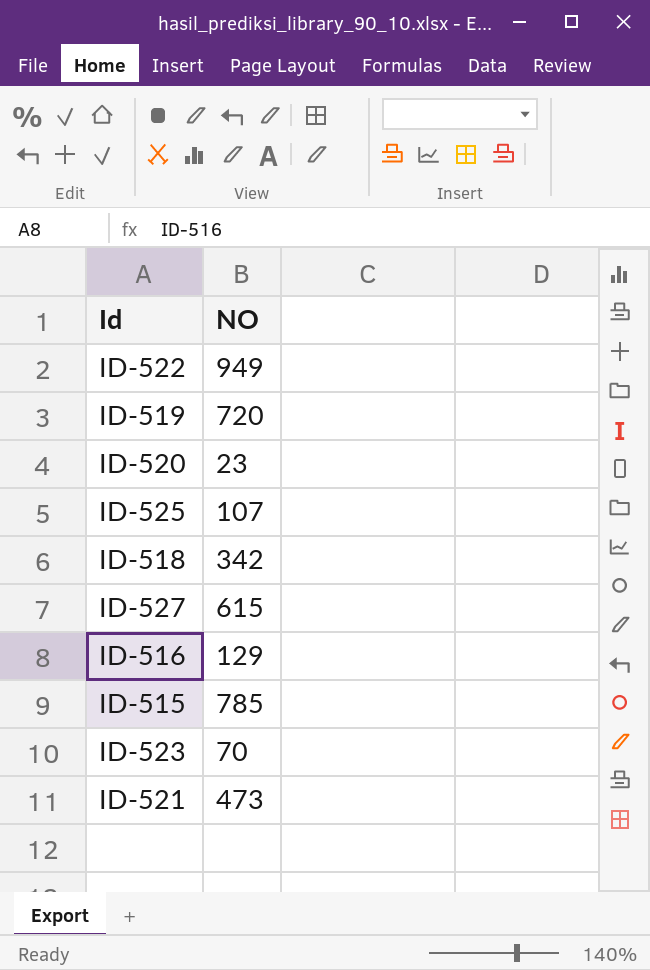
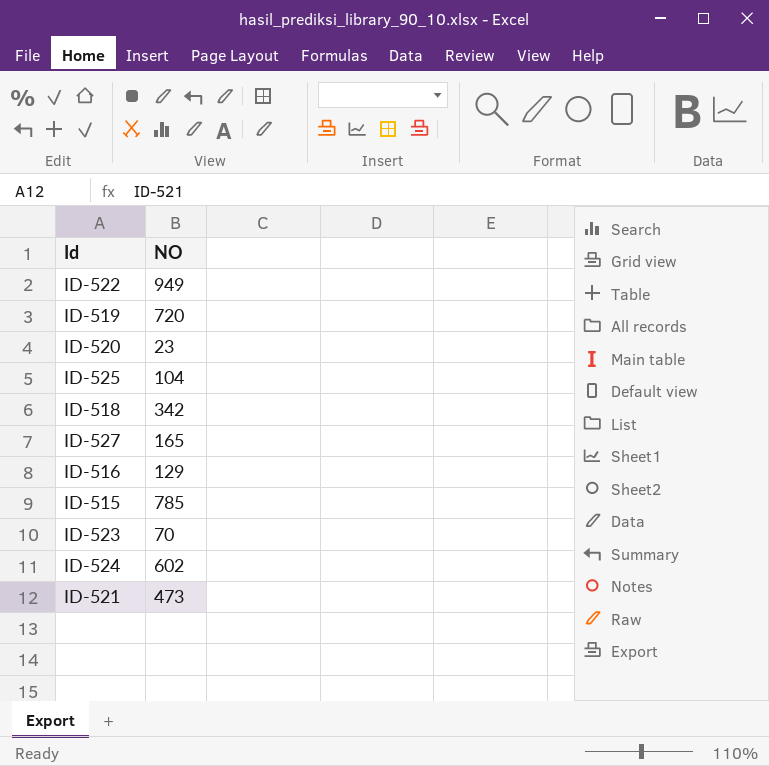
ID-525 | NO: 107 -> 104
ID-527 | NO: 615 -> 165
row ID-524: none -> 602

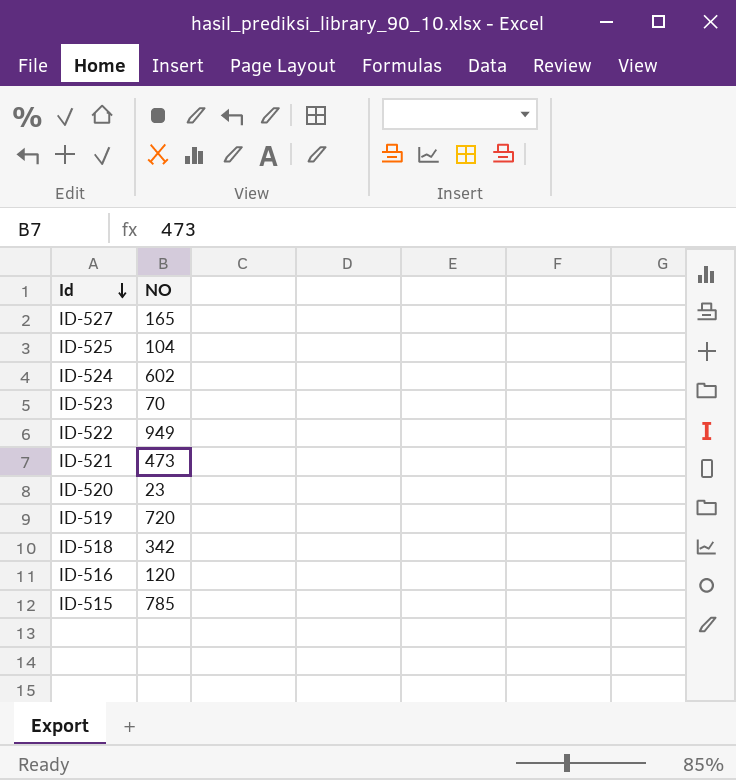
row order: none -> Id descending
ID-516 | NO: 129 -> 120

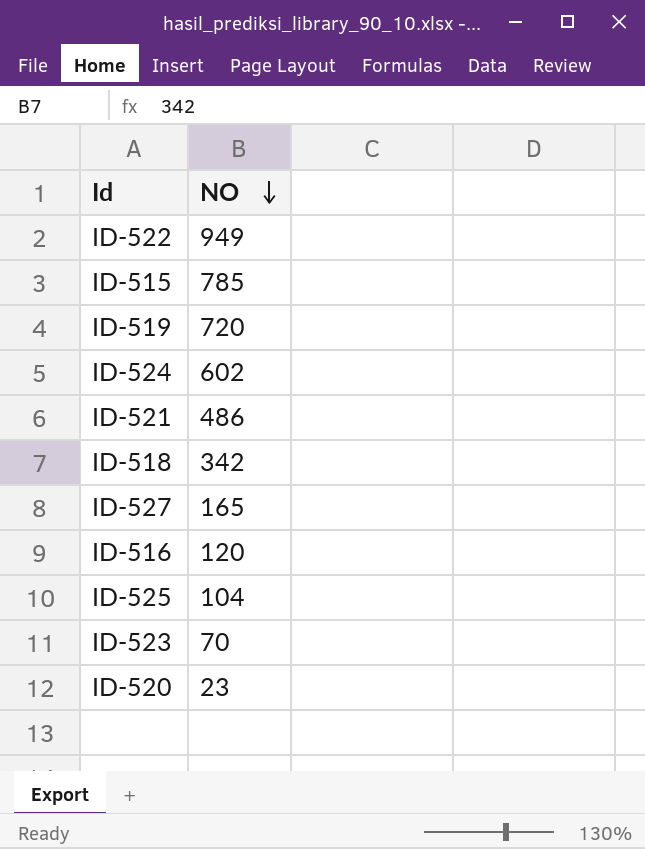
row order: Id descending -> NO descending
ID-521 | NO: 473 -> 486

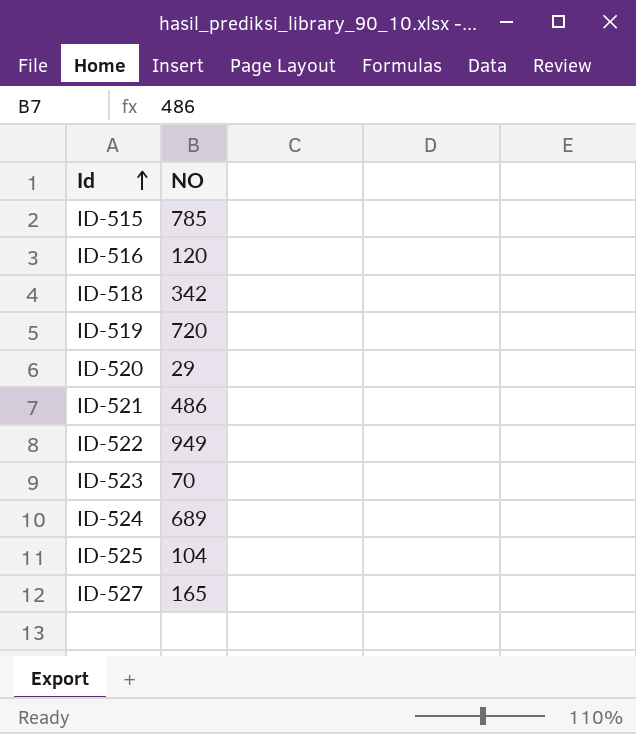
row order: NO descending -> Id ascending
ID-520 | NO: 23 -> 29
ID-524 | NO: 602 -> 689

